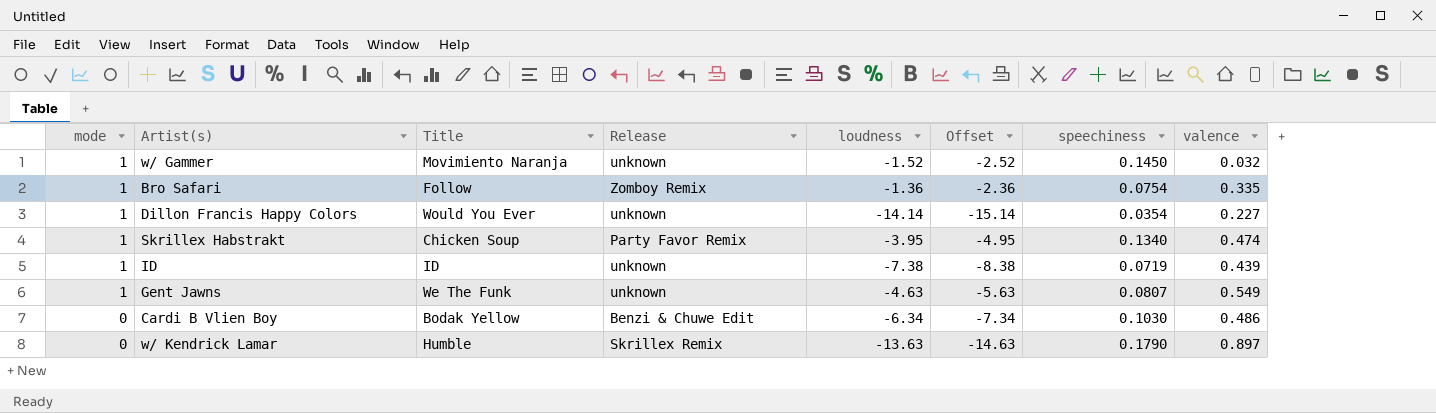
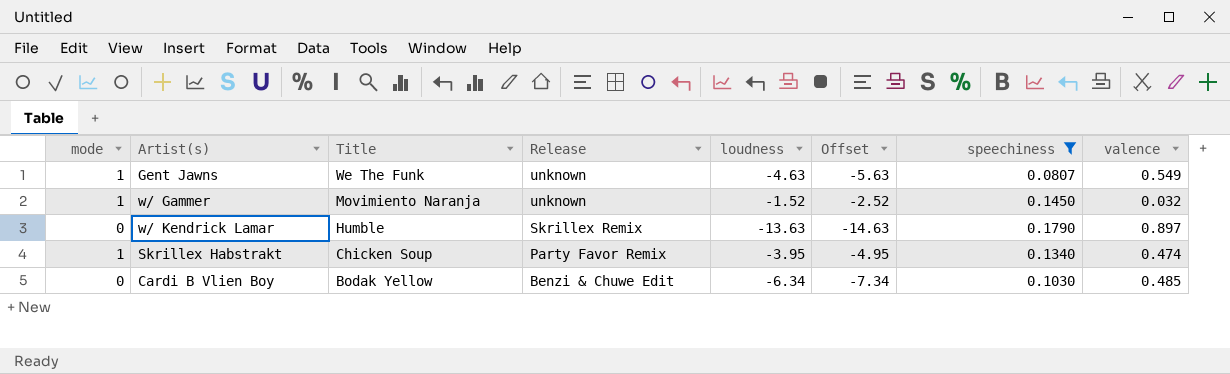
filter: none -> speechiness >= 0.0807
row order: mode descending -> Title descending
Cardi B Vlien Boy | valence: 0.486 -> 0.485

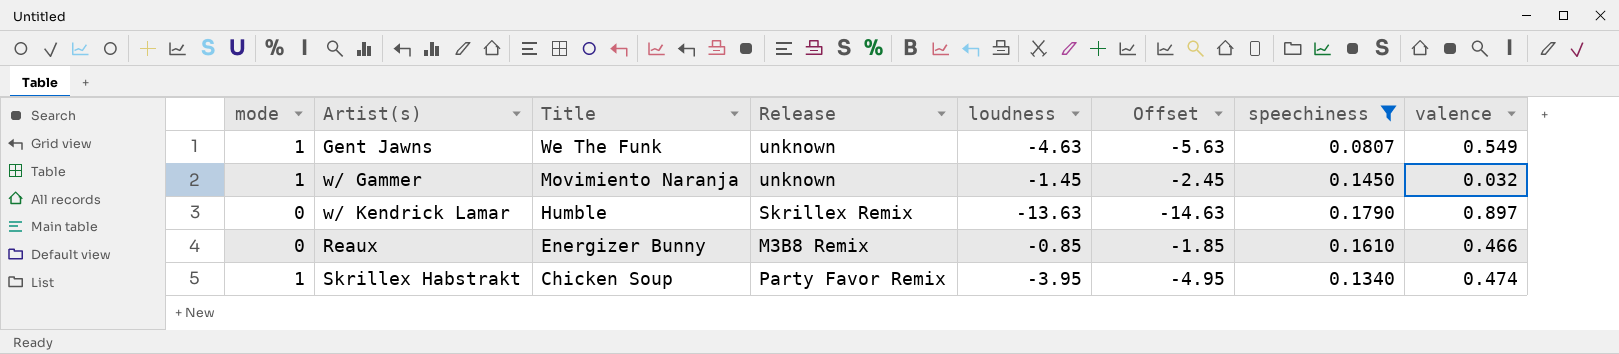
row Cardi B Vlien Boy: 0 | Bodak Yellow | Benzi & Chuwe Edit | -6.34 | -7.34 | 0.1030 | 0.485 -> none
w/ Gammer | loudness: -1.52 -> -1.45
w/ Gammer | Offset: -2.52 -> -2.45
row Reaux: none -> 0 | Energizer Bunny | M3B8 Remix | -0.85 | -1.85 | 0.1610 | 0.466

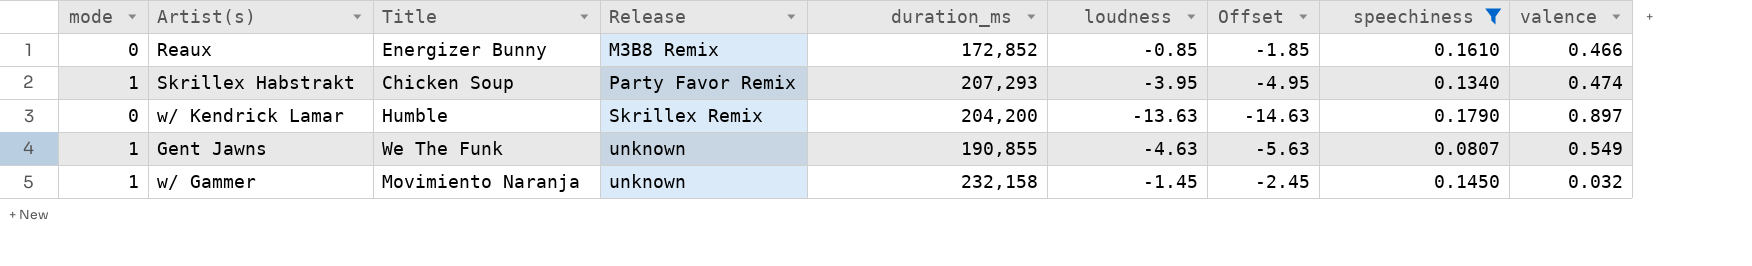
row order: Title descending -> Release ascending
column duration_ms | position: none -> 5

